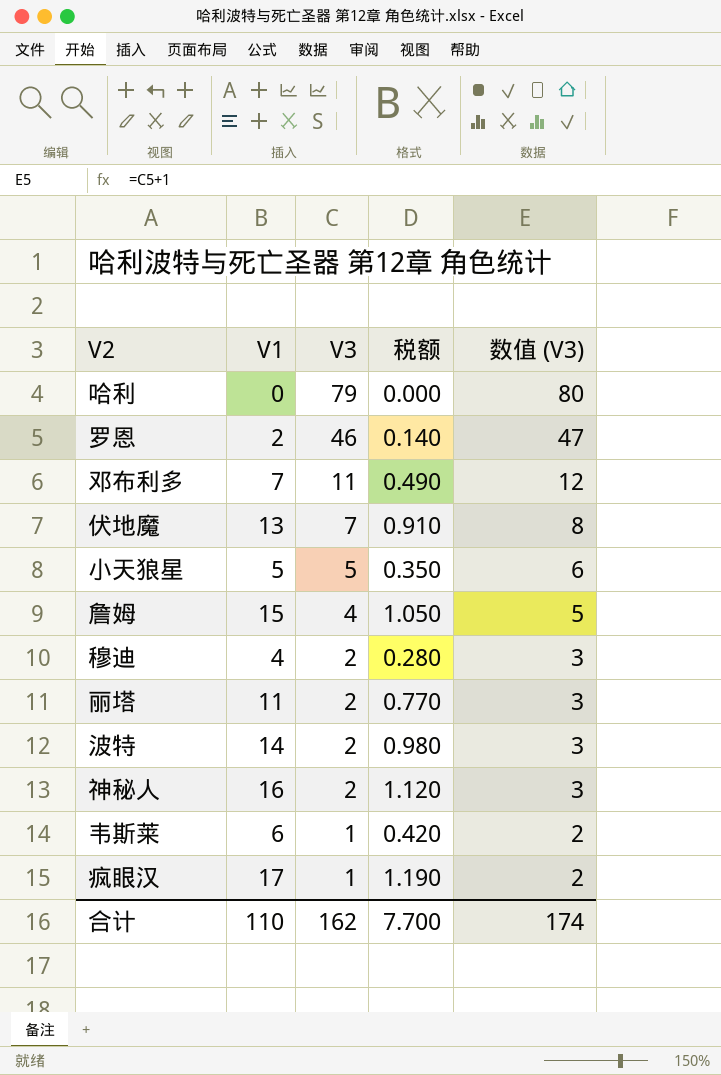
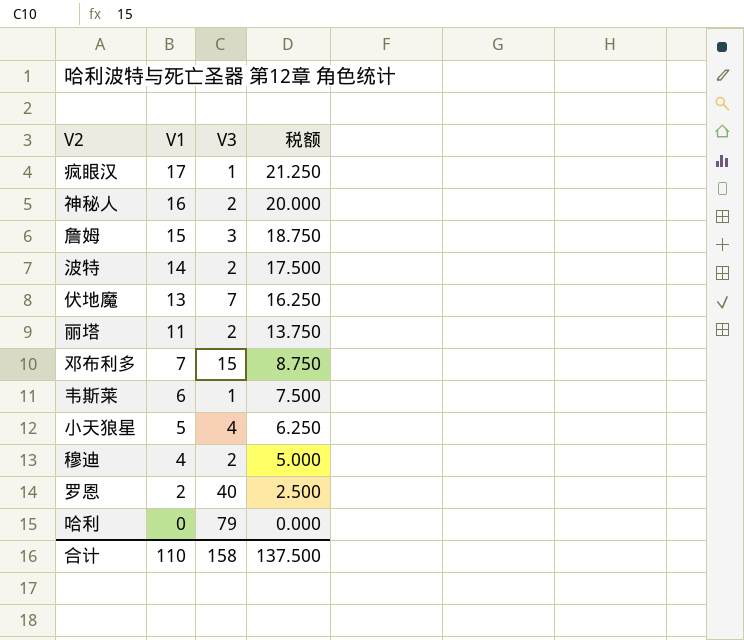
row order: V3 descending -> V1 descending
column 数值 (V3) | formula: [V3] + 1 -> none
column 税额 | formula: [V1] * 0.07 -> [V1] * 1.25
詹姆 | V3: 4 -> 3
邓布利多 | V3: 11 -> 15
小天狼星 | V3: 5 -> 4
罗恩 | V3: 46 -> 40
合计 | V3: 162 -> 158
合计 | 税额: 7.700 -> 137.500

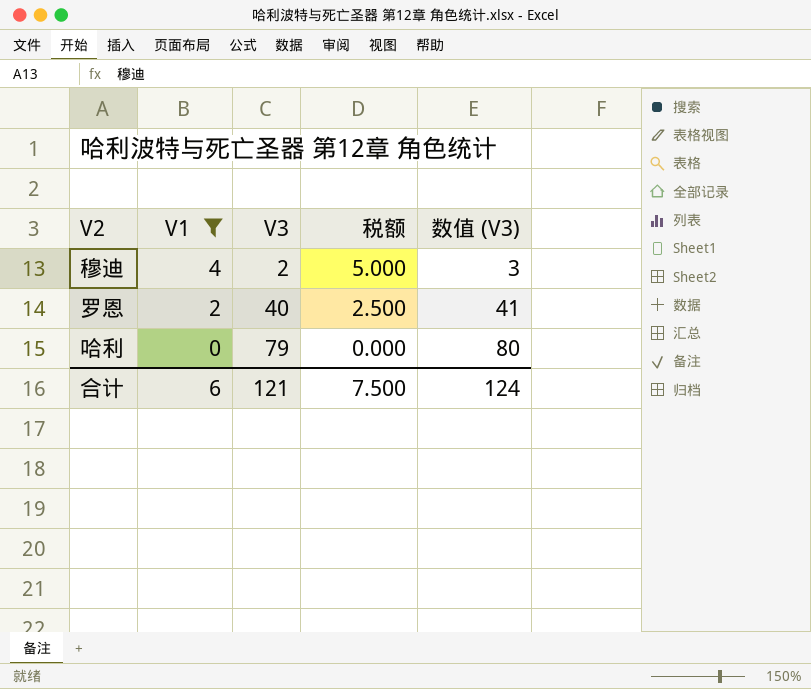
filter: none -> V1 <= 4
column 数值 (V3) | formula: none -> [V3] + 1
合计 | V1: 110 -> 6
合计 | V3: 158 -> 121
合计 | 税额: 137.500 -> 7.500

